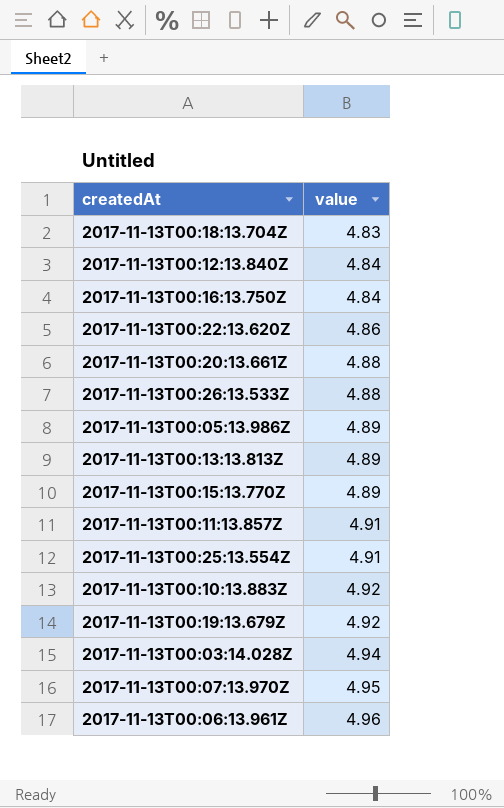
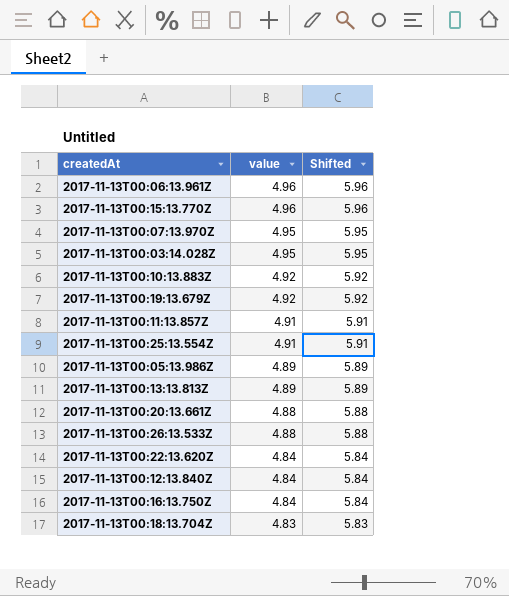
row order: value ascending -> value descending
column Shifted | formula: none -> [value] + 1
2017-11-13T00:15:13.770Z | value: 4.89 -> 4.96
2017-11-13T00:03:14.028Z | value: 4.94 -> 4.95
2017-11-13T00:22:13.620Z | value: 4.86 -> 4.84

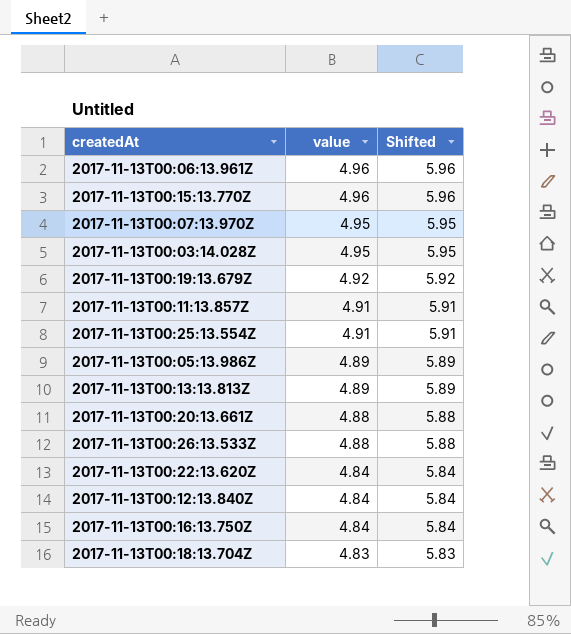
row 2017-11-13T00:10:13.883Z: 4.92 | 5.92 -> none

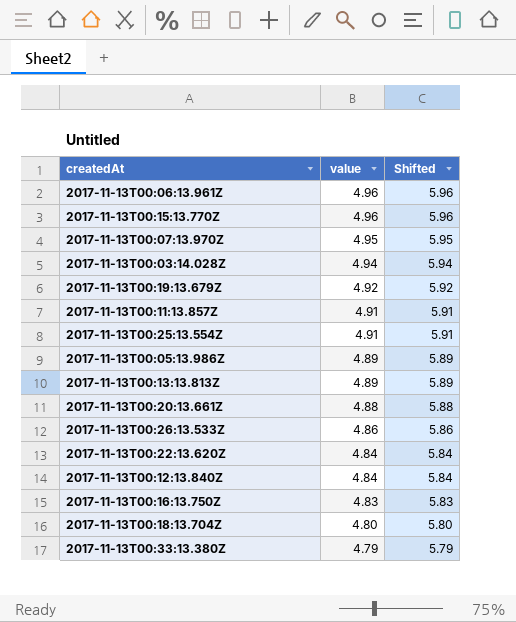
2017-11-13T00:03:14.028Z | value: 4.95 -> 4.94
2017-11-13T00:03:14.028Z | Shifted: 5.95 -> 5.94
2017-11-13T00:26:13.533Z | value: 4.88 -> 4.86
2017-11-13T00:26:13.533Z | Shifted: 5.88 -> 5.86
2017-11-13T00:16:13.750Z | value: 4.84 -> 4.83
2017-11-13T00:16:13.750Z | Shifted: 5.84 -> 5.83
2017-11-13T00:18:13.704Z | value: 4.83 -> 4.80
2017-11-13T00:18:13.704Z | Shifted: 5.83 -> 5.80
row 2017-11-13T00:33:13.380Z: none -> 4.79 | 5.79

